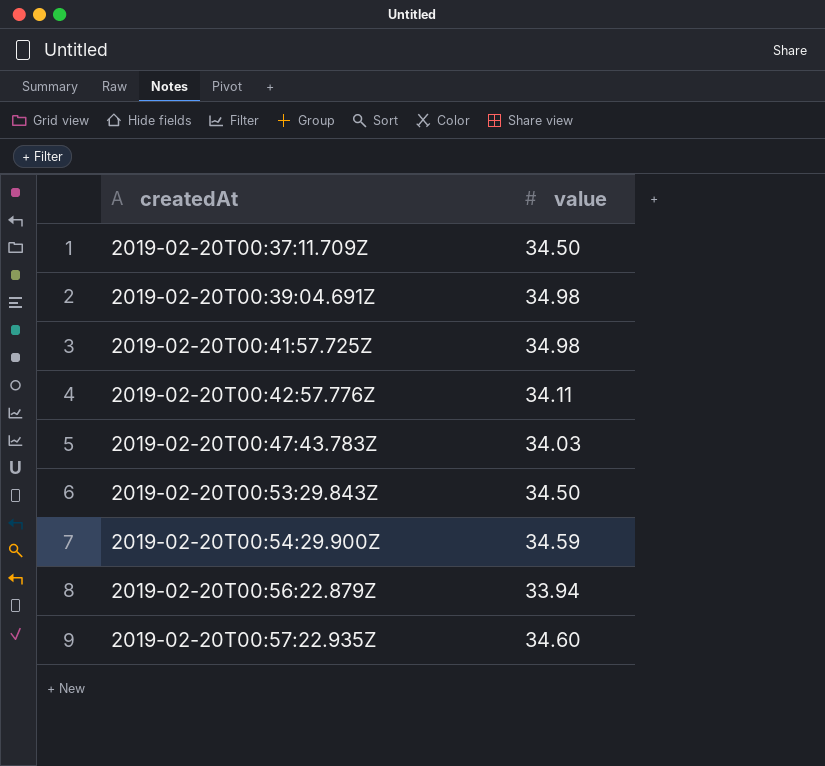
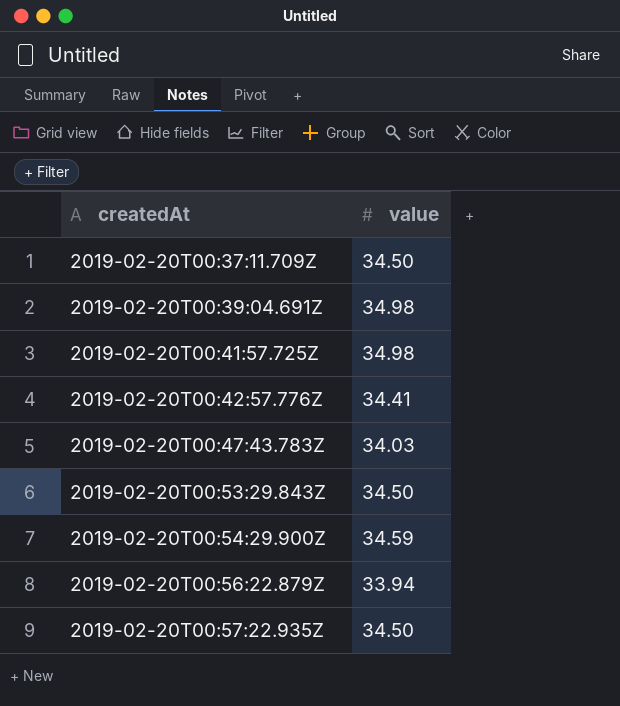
2019-02-20T00:42:57.776Z | value: 34.11 -> 34.41
2019-02-20T00:57:22.935Z | value: 34.60 -> 34.50

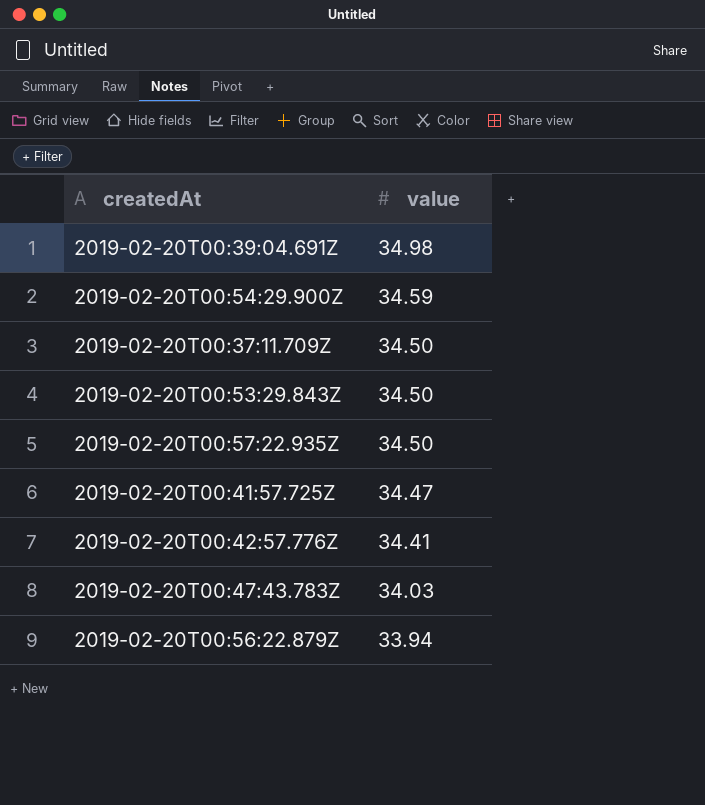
row order: createdAt ascending -> value descending
2019-02-20T00:41:57.725Z | value: 34.98 -> 34.47

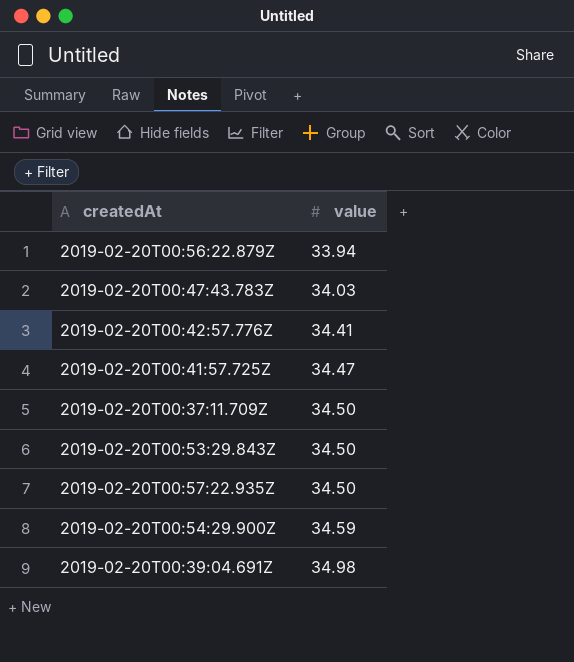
row order: value descending -> value ascending

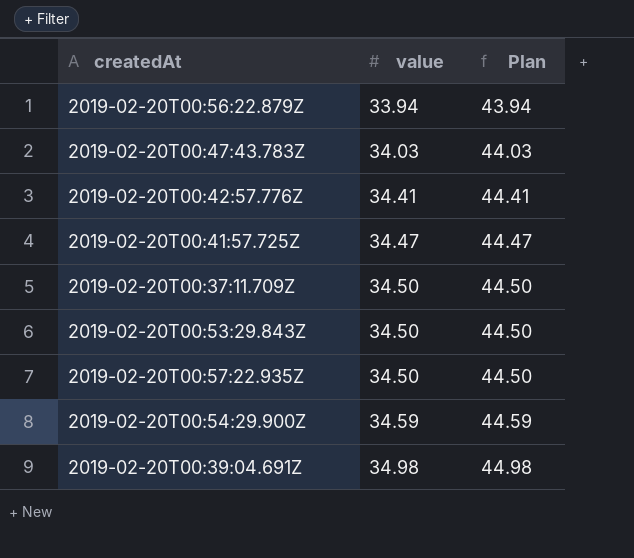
column Plan | formula: none -> [value] + 10

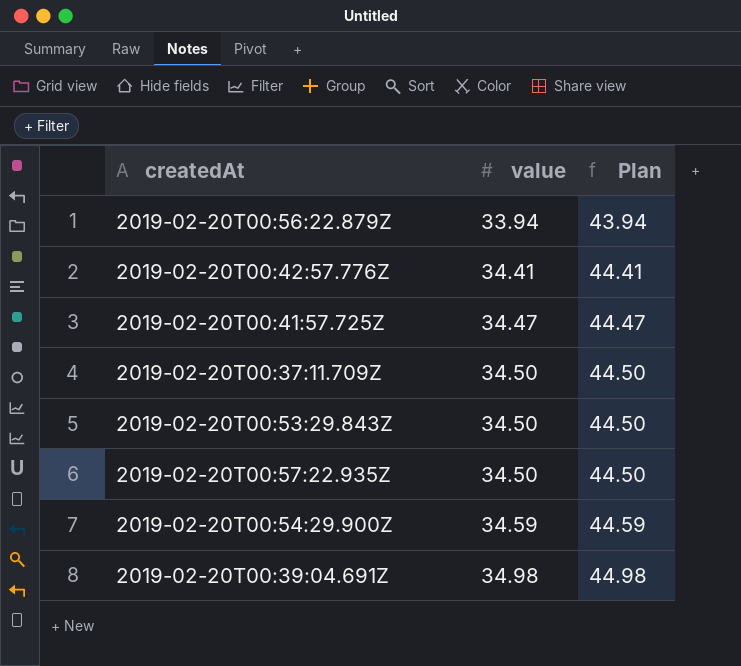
row 2019-02-20T00:47:43.783Z: 34.03 | 44.03 -> none

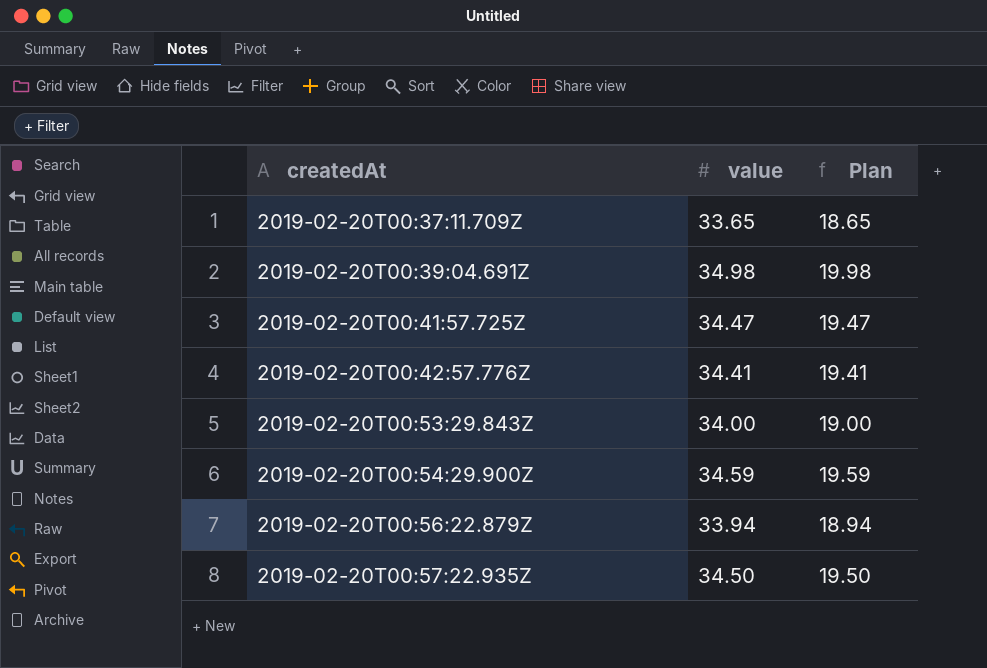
row order: value ascending -> createdAt ascending
column Plan | formula: [value] + 10 -> [value] - 15
2019-02-20T00:37:11.709Z | value: 34.50 -> 33.65
2019-02-20T00:53:29.843Z | value: 34.50 -> 34.00

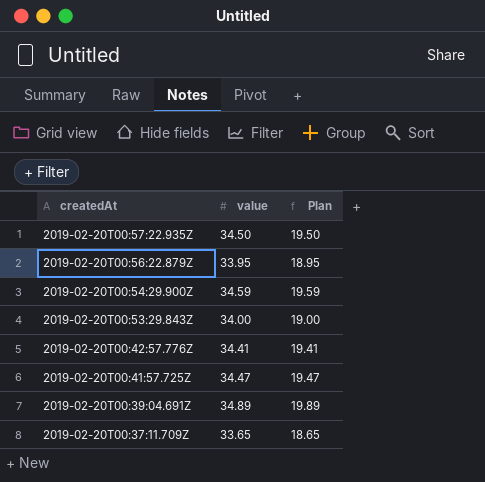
row order: createdAt ascending -> createdAt descending
2019-02-20T00:56:22.879Z | value: 33.94 -> 33.95
2019-02-20T00:56:22.879Z | Plan: 18.94 -> 18.95
2019-02-20T00:39:04.691Z | value: 34.98 -> 34.89
2019-02-20T00:39:04.691Z | Plan: 19.98 -> 19.89

